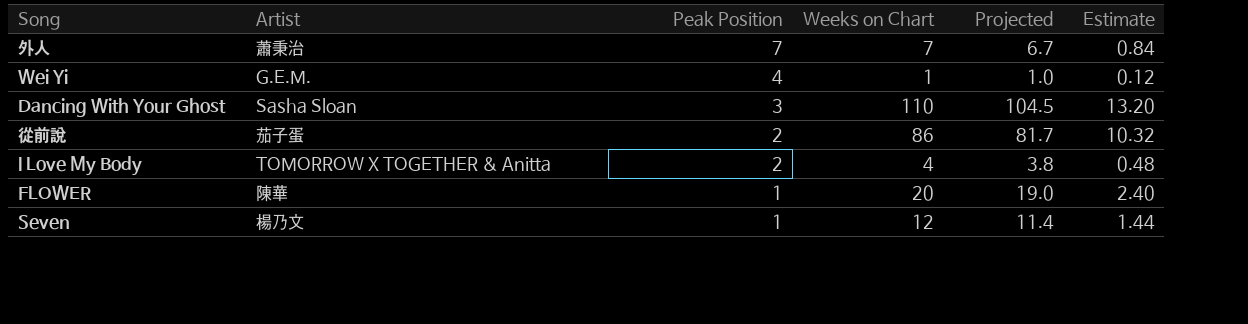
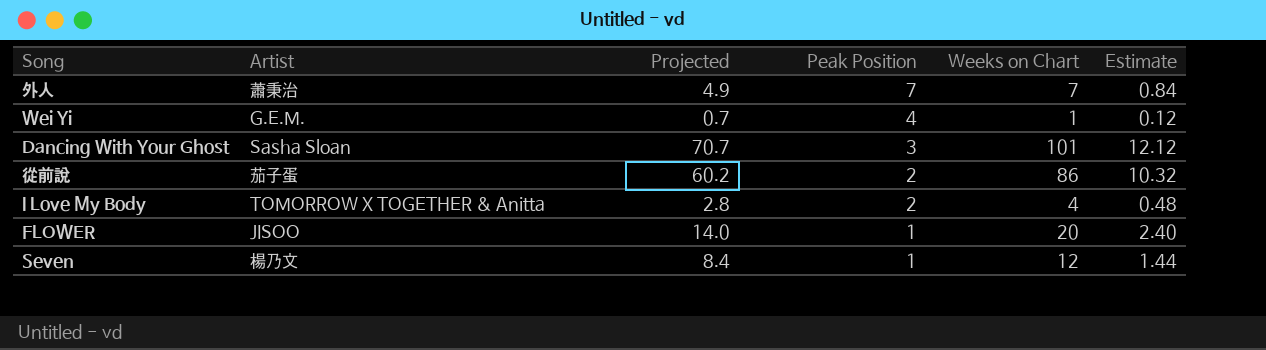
column Projected | formula: [Weeks on Chart] * 0.95 -> [Weeks on Chart] * 0.7
column Projected | position: 5 -> 3
Dancing With Your Ghost | Weeks on Chart: 110 -> 101
Dancing With Your Ghost | Estimate: 13.20 -> 12.12
FLOWER | Artist: 陳華 -> JISOO

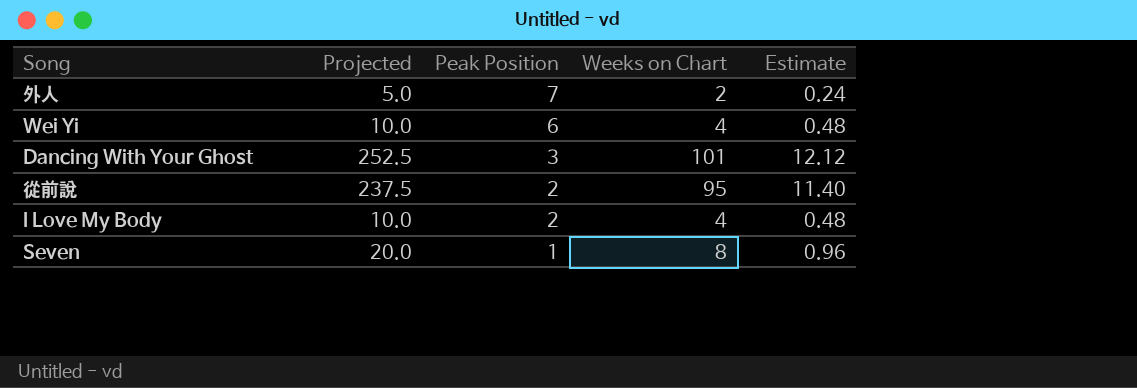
column Artist | position: 2 -> none
column Projected | formula: [Weeks on Chart] * 0.7 -> [Weeks on Chart] * 2.5
row FLOWER: JISOO | 14.0 | 1 | 20 | 2.40 -> none
外人 | Weeks on Chart: 7 -> 2
外人 | Estimate: 0.84 -> 0.24
Wei Yi | Peak Position: 4 -> 6
Wei Yi | Weeks on Chart: 1 -> 4
Wei Yi | Estimate: 0.12 -> 0.48
從前說 | Weeks on Chart: 86 -> 95
從前說 | Estimate: 10.32 -> 11.40
Seven | Weeks on Chart: 12 -> 8
Seven | Estimate: 1.44 -> 0.96

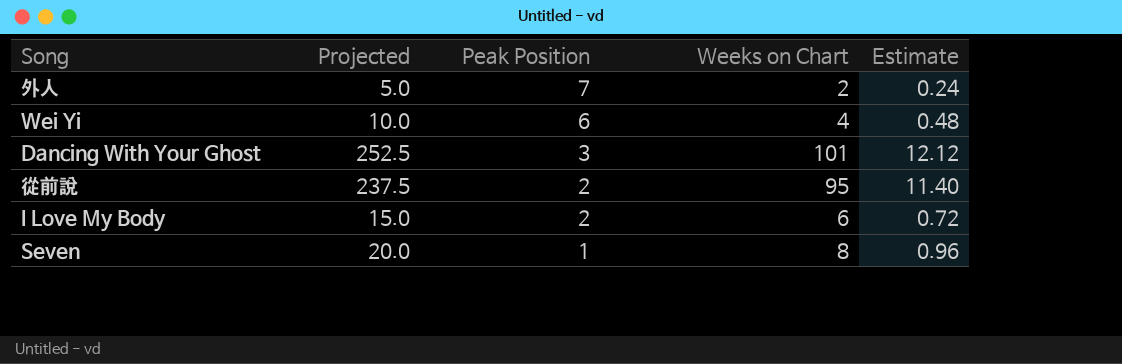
I Love My Body | Projected: 10.0 -> 15.0
I Love My Body | Weeks on Chart: 4 -> 6
I Love My Body | Estimate: 0.48 -> 0.72

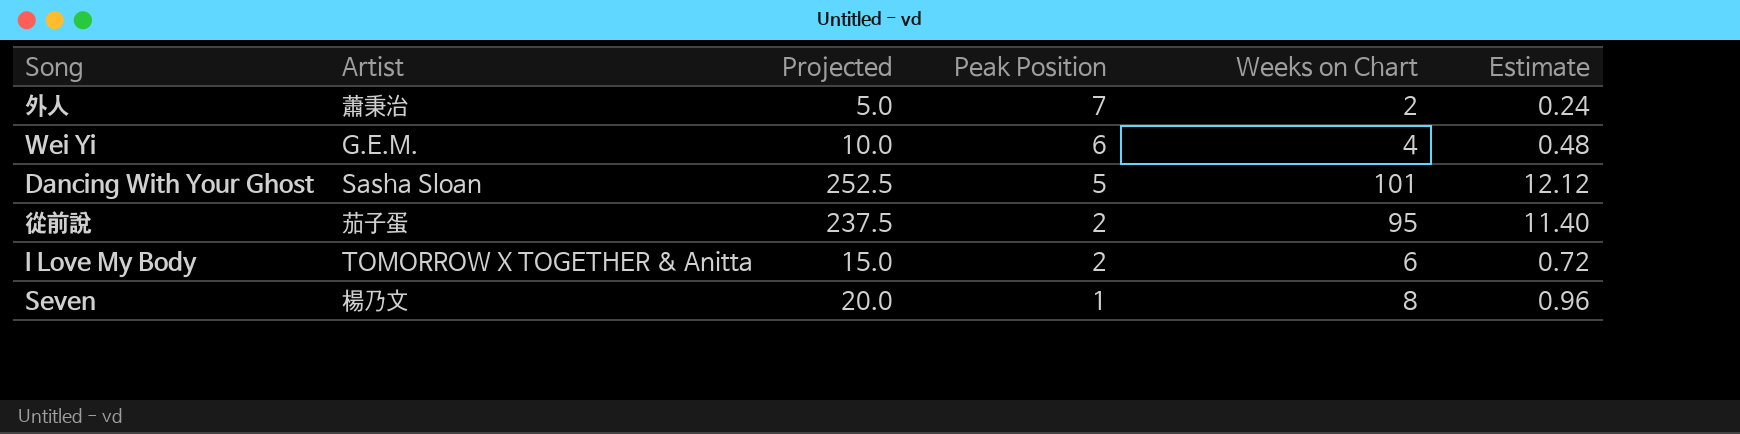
column Artist | position: none -> 2
Dancing With Your Ghost | Peak Position: 3 -> 5

